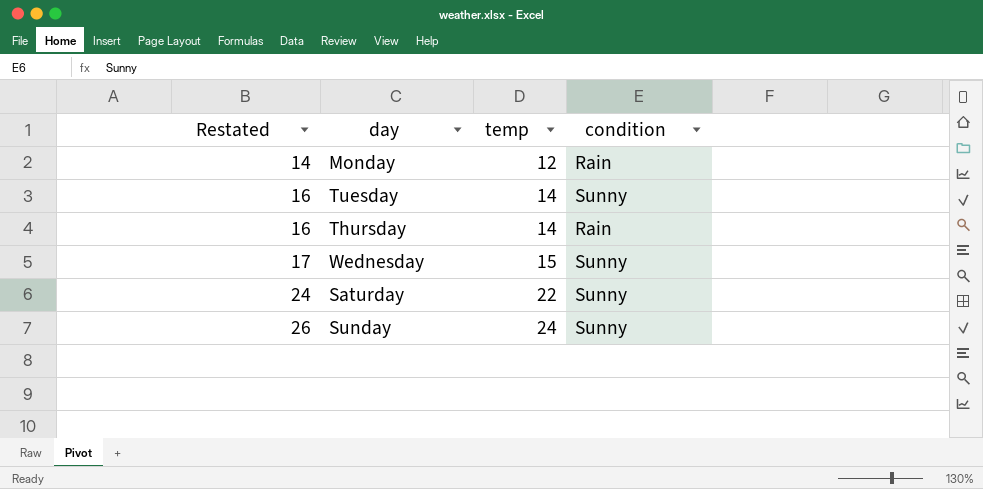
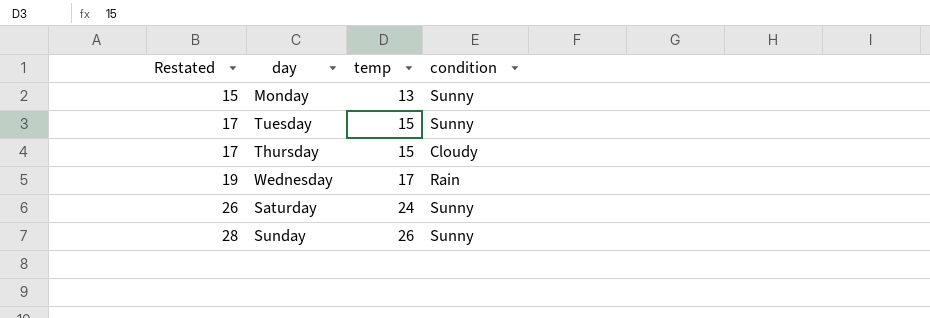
Monday | Restated: 14 -> 15
Monday | temp: 12 -> 13
Monday | condition: Rain -> Sunny
Tuesday | Restated: 16 -> 17
Tuesday | temp: 14 -> 15
Thursday | Restated: 16 -> 17
Thursday | temp: 14 -> 15
Thursday | condition: Rain -> Cloudy
Wednesday | Restated: 17 -> 19
Wednesday | temp: 15 -> 17
Wednesday | condition: Sunny -> Rain
Saturday | Restated: 24 -> 26
Saturday | temp: 22 -> 24
Sunday | Restated: 26 -> 28
Sunday | temp: 24 -> 26

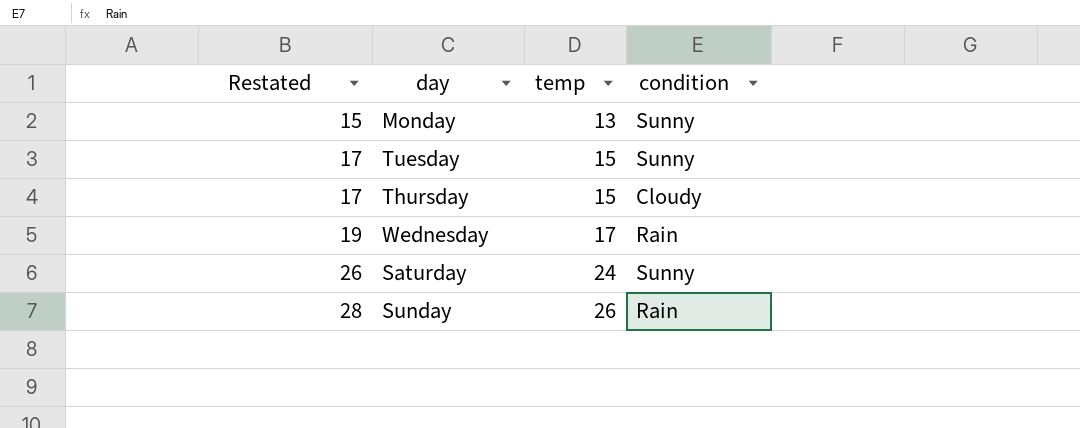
Sunday | condition: Sunny -> Rain

